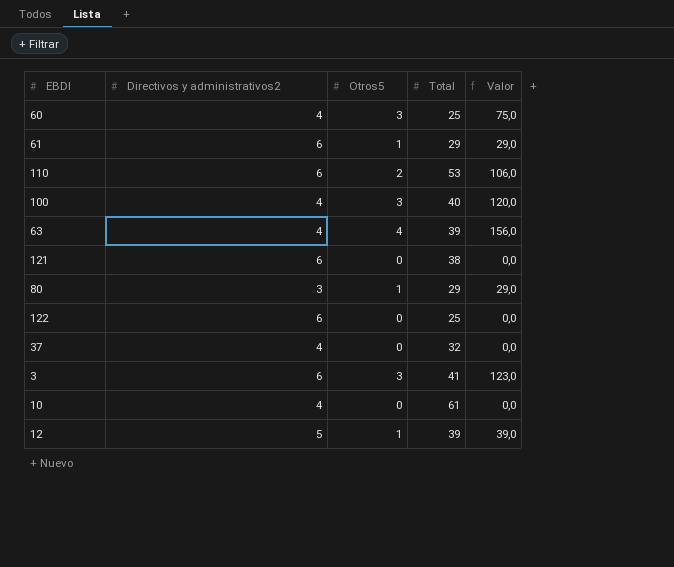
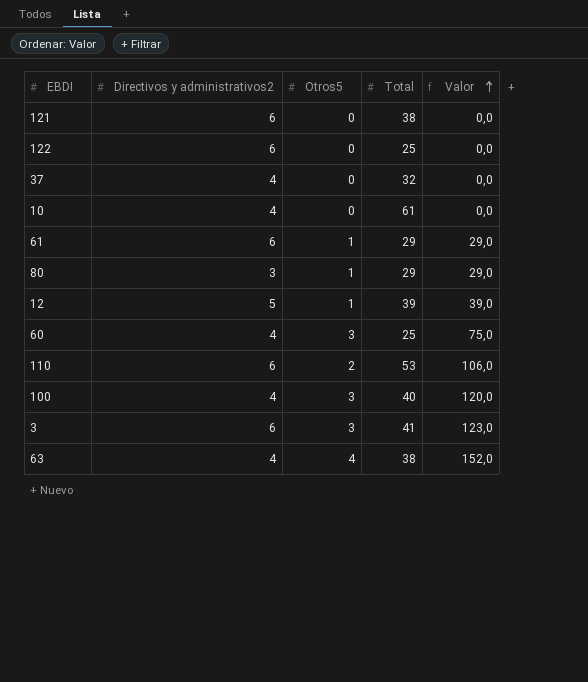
row order: none -> Valor ascending
63 | Total: 39 -> 38
63 | Valor: 156,0 -> 152,0

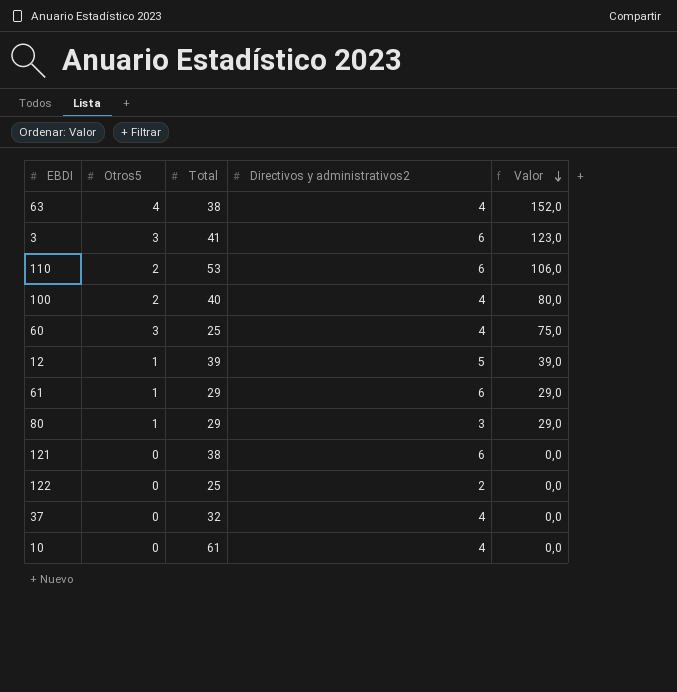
row order: Valor ascending -> Valor descending
column Directivos y administrativos2 | position: 2 -> 4
100 | Otros5: 3 -> 2
100 | Valor: 120,0 -> 80,0
122 | Directivos y administrativos2: 6 -> 2

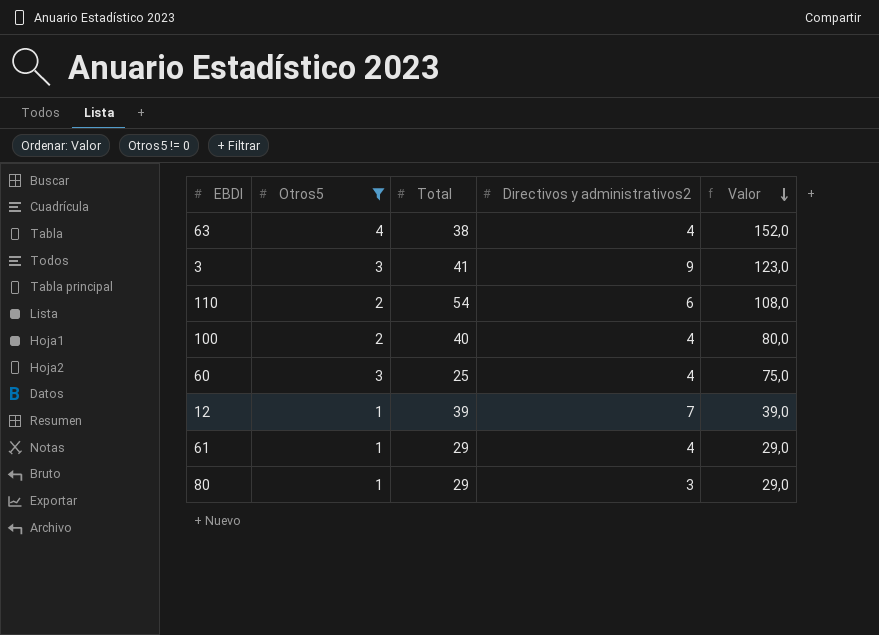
filter: none -> Otros5 != 0
3 | Directivos y administrativos2: 6 -> 9
110 | Total: 53 -> 54
110 | Valor: 106,0 -> 108,0
12 | Directivos y administrativos2: 5 -> 7
61 | Directivos y administrativos2: 6 -> 4

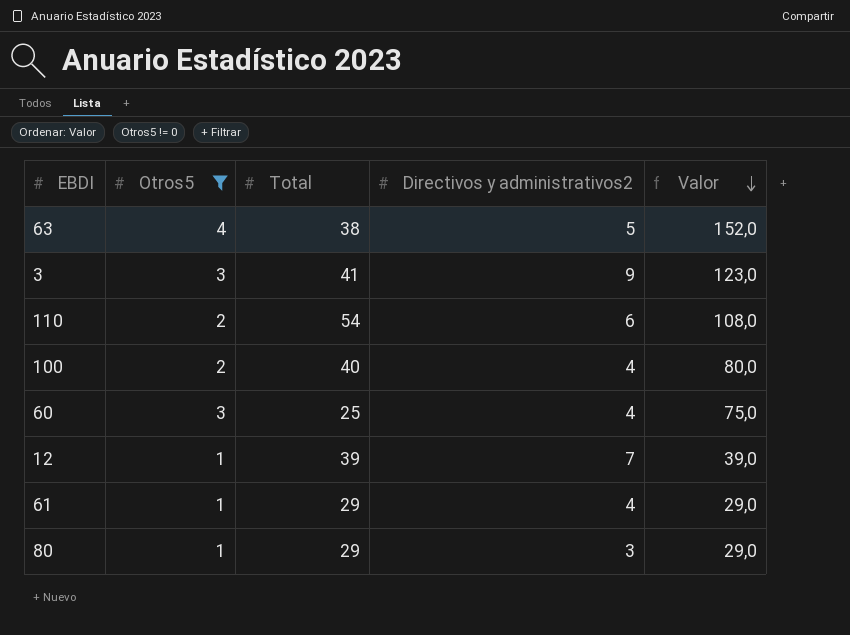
63 | Directivos y administrativos2: 4 -> 5

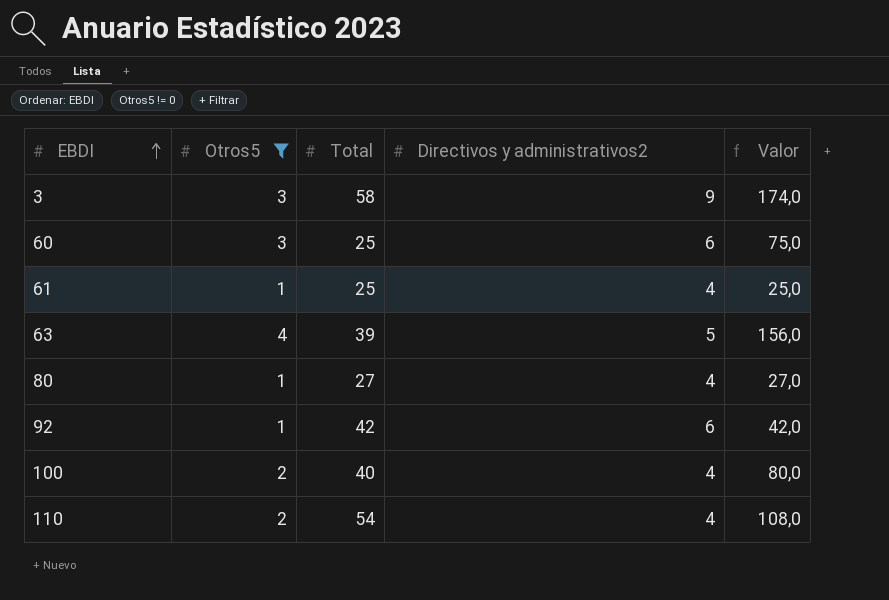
row order: Valor descending -> EBDI ascending
row 12: 1 | 39 | 7 | 39,0 -> none
3 | Total: 41 -> 58
3 | Valor: 123,0 -> 174,0
60 | Directivos y administrativos2: 4 -> 6
61 | Total: 29 -> 25
61 | Valor: 29,0 -> 25,0
63 | Total: 38 -> 39
63 | Valor: 152,0 -> 156,0
80 | Total: 29 -> 27
80 | Directivos y administrativos2: 3 -> 4
80 | Valor: 29,0 -> 27,0
row 92: none -> 1 | 42 | 6 | 42,0
110 | Directivos y administrativos2: 6 -> 4

